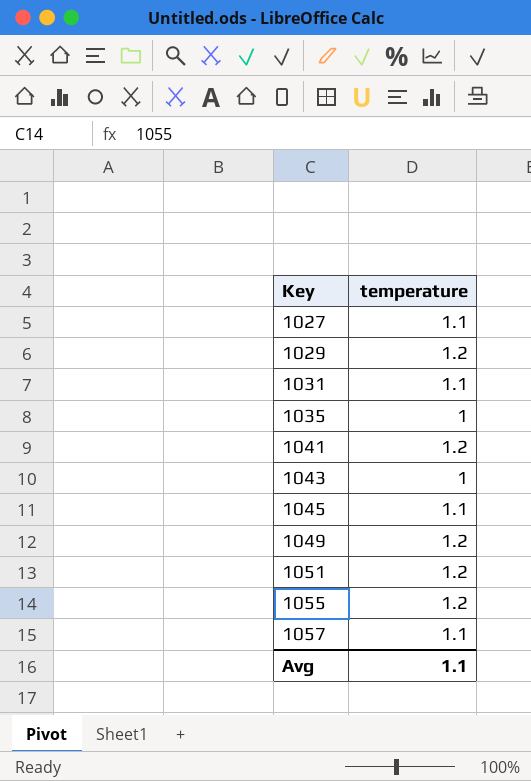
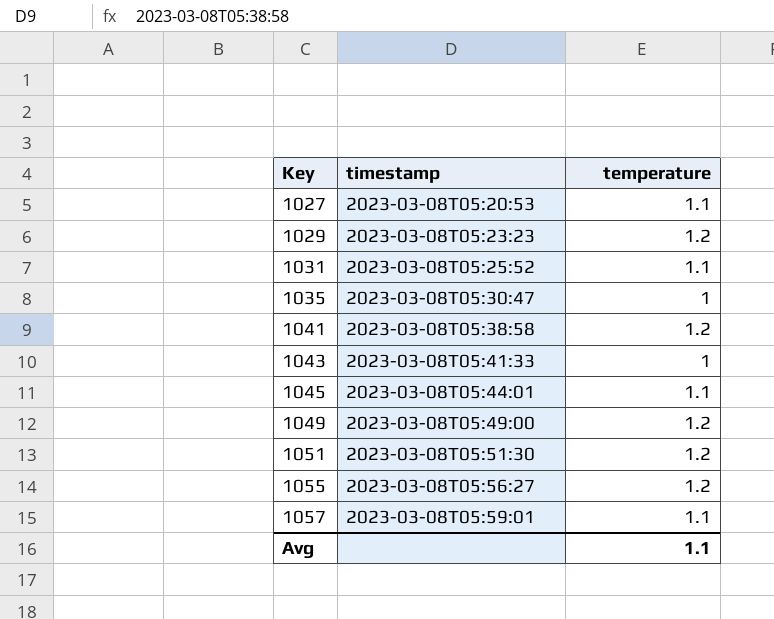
column timestamp | position: none -> 2

